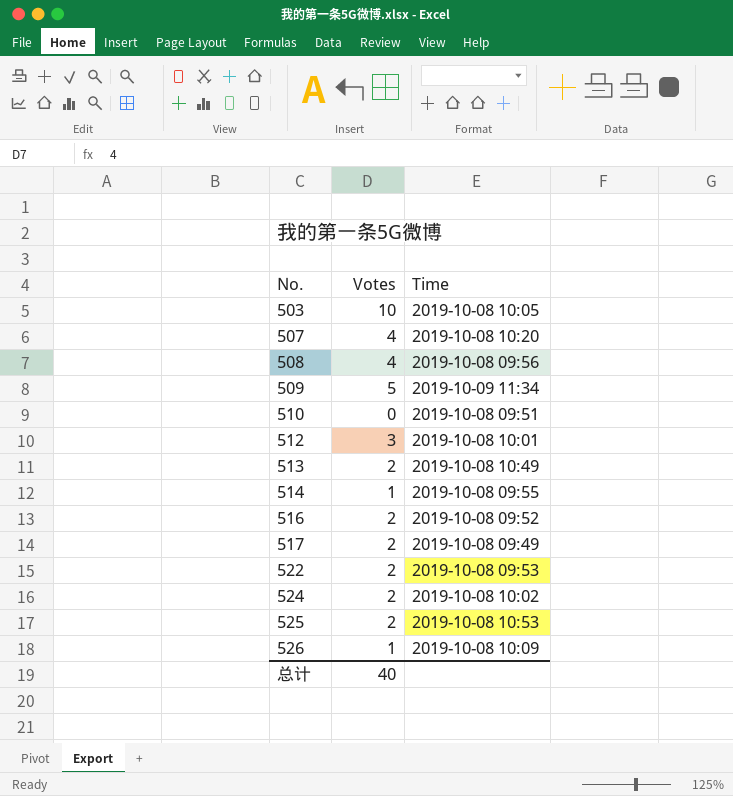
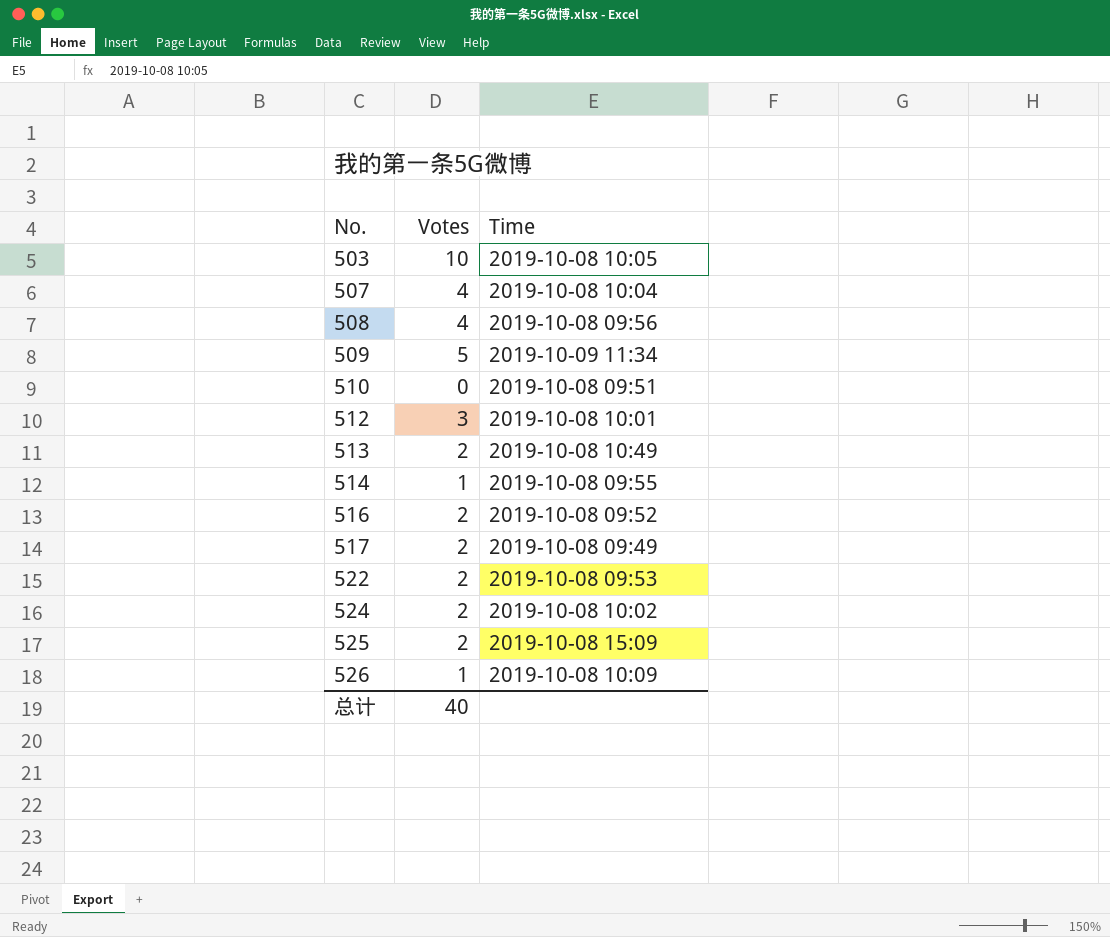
507 | Time: 2019-10-08 10:20 -> 2019-10-08 10:04
525 | Time: 2019-10-08 10:53 -> 2019-10-08 15:09

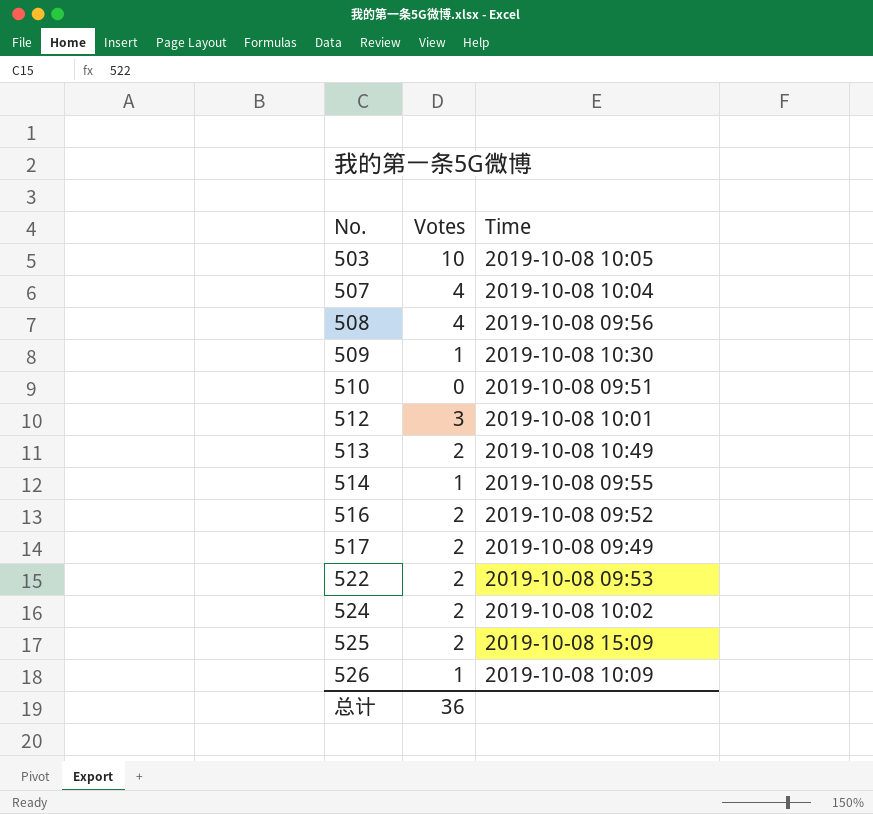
509 | Votes: 5 -> 1
509 | Time: 2019-10-09 11:34 -> 2019-10-08 10:30
总计 | Votes: 40 -> 36

